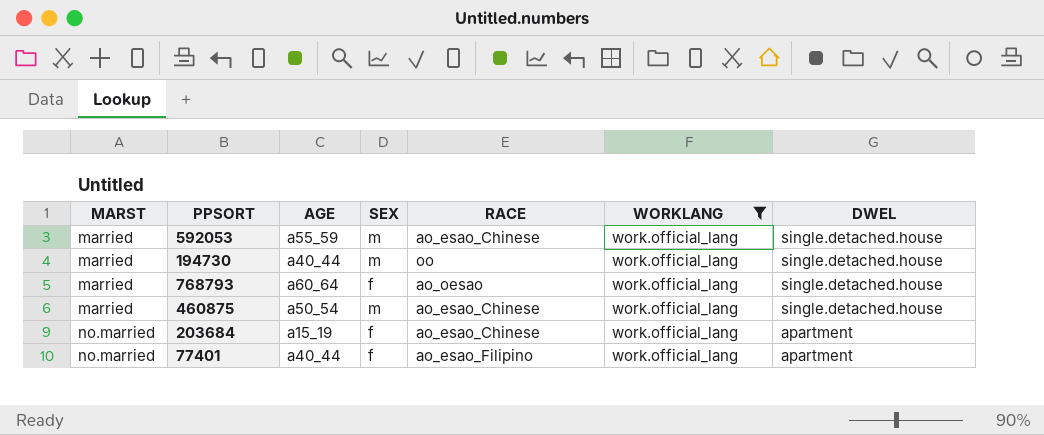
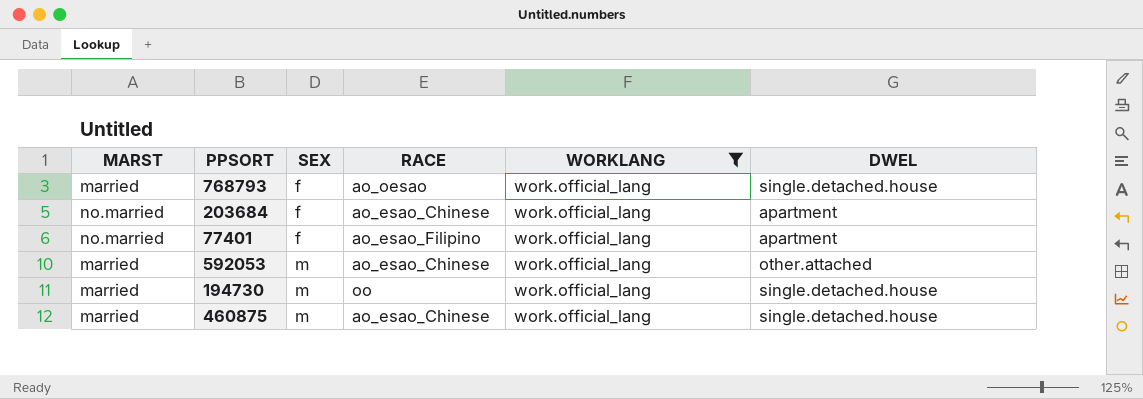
row order: MARST ascending -> SEX ascending
column AGE | position: 3 -> none
592053 | DWEL: single.detached.house -> other.attached

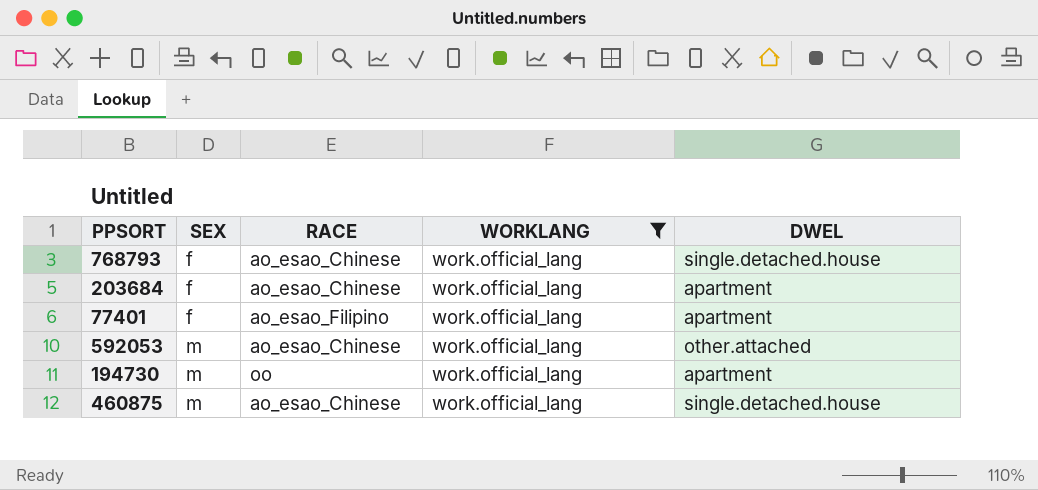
column MARST | position: 1 -> none
768793 | RACE: ao_oesao -> ao_esao_Chinese
194730 | DWEL: single.detached.house -> apartment

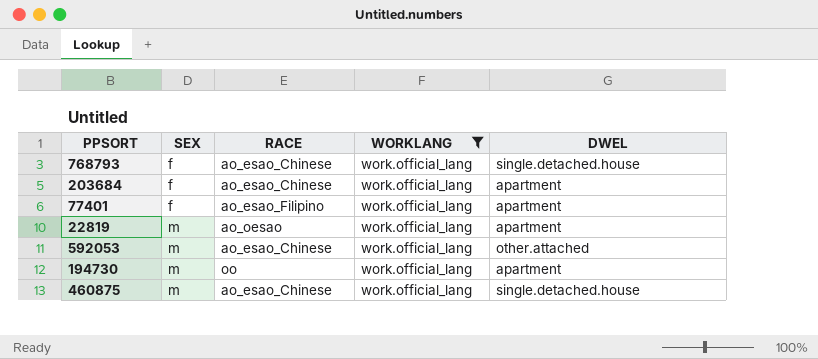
row 22819: none -> m | ao_oesao | work.official_lang | apartment

